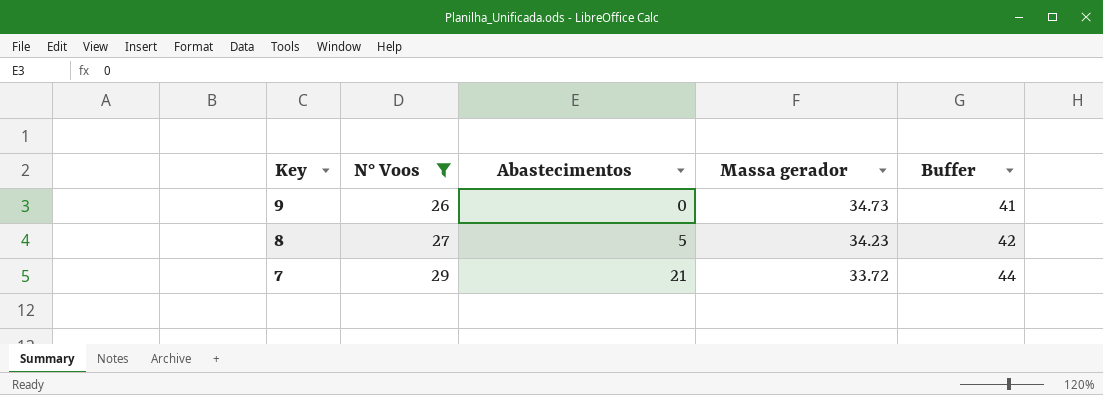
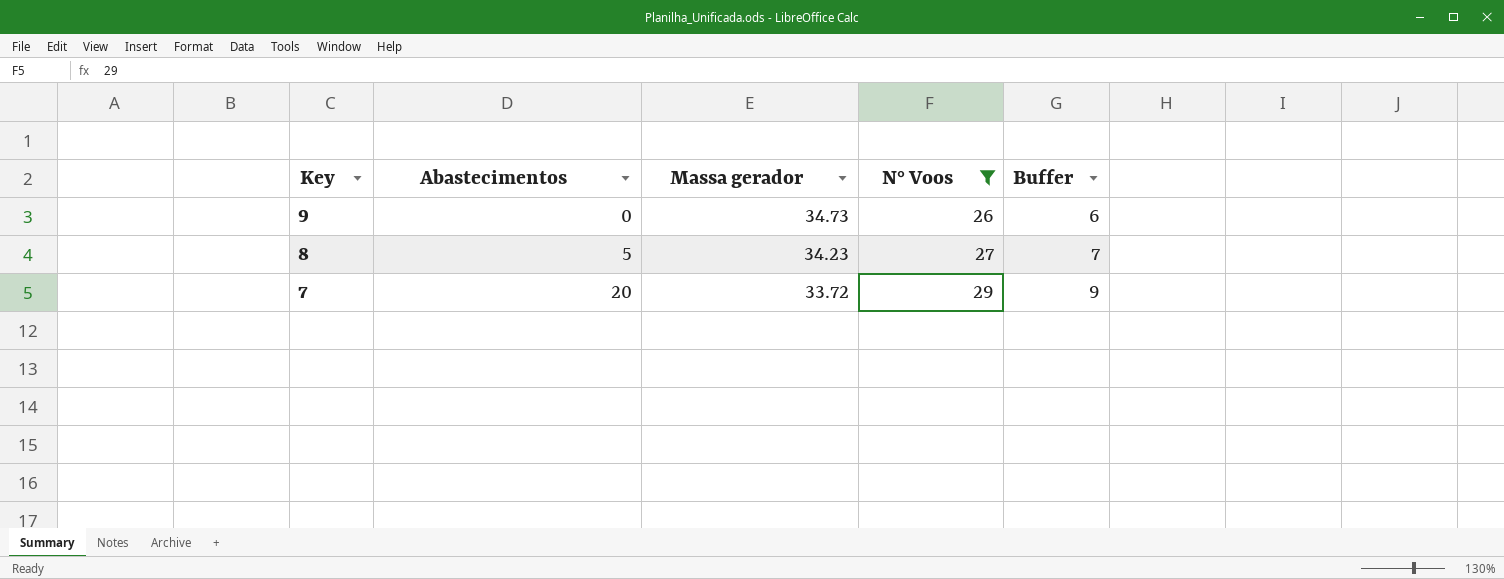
column N° Voos | position: 2 -> 4
column Buffer | formula: [N° Voos] + 15 -> [N° Voos] - 20
7 | Abastecimentos: 21 -> 20

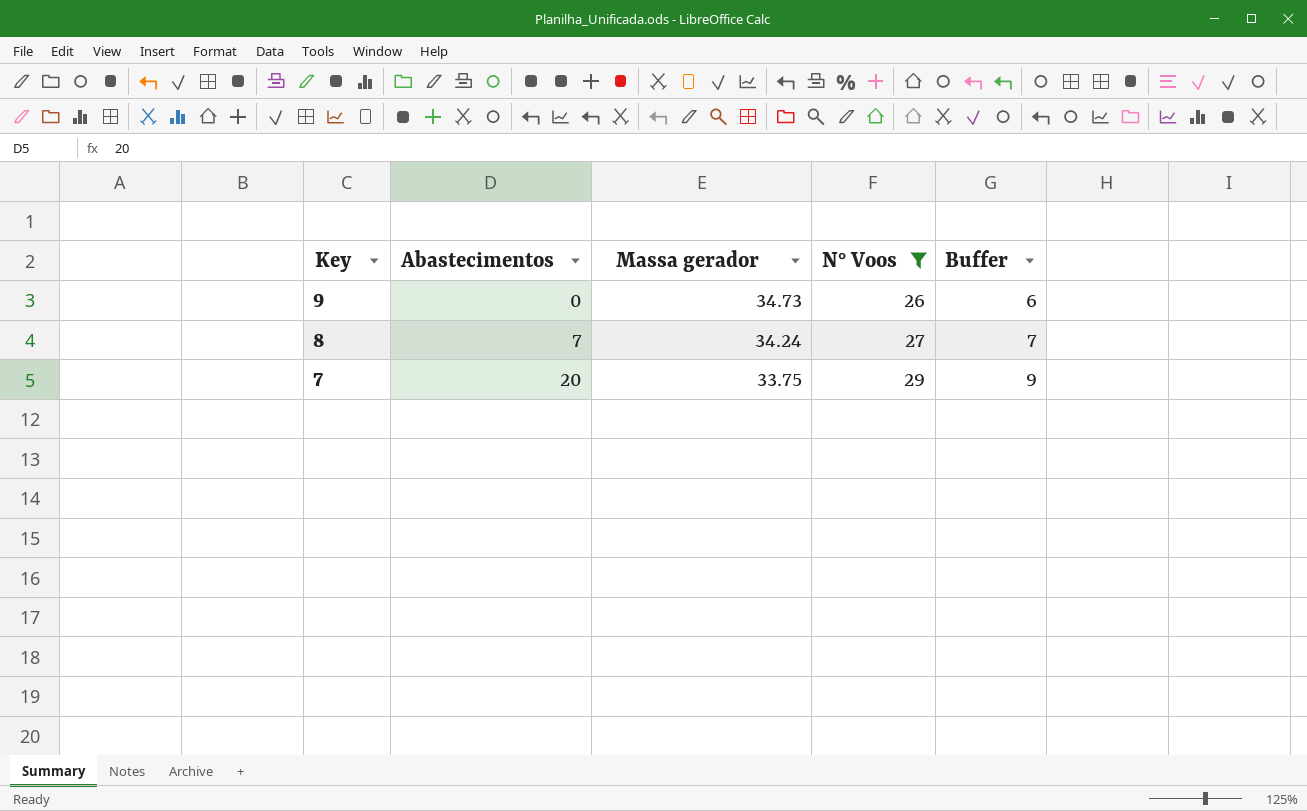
8 | Abastecimentos: 5 -> 7
8 | Massa gerador: 34.23 -> 34.24
7 | Massa gerador: 33.72 -> 33.75

